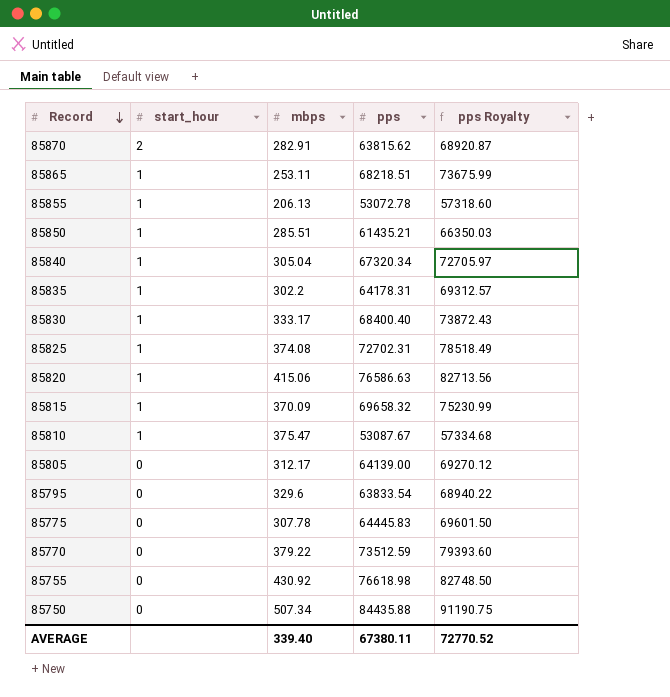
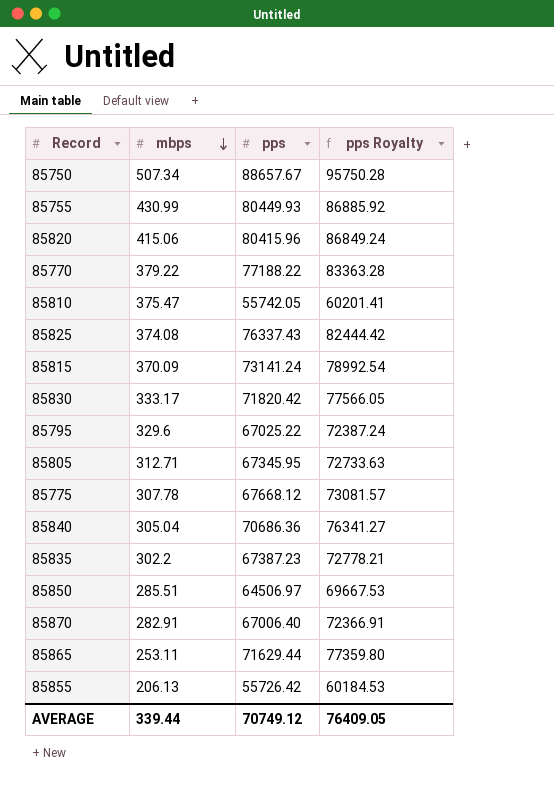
row order: Record descending -> mbps descending
column start_hour | position: 2 -> none
85750 | pps: 84435.88 -> 88657.67
85750 | pps Royalty: 91190.75 -> 95750.28
85755 | mbps: 430.92 -> 430.99
85755 | pps: 76618.98 -> 80449.93
85755 | pps Royalty: 82748.50 -> 86885.92
85820 | pps: 76586.63 -> 80415.96
85820 | pps Royalty: 82713.56 -> 86849.24
85770 | pps: 73512.59 -> 77188.22
85770 | pps Royalty: 79393.60 -> 83363.28
85810 | pps: 53087.67 -> 55742.05
85810 | pps Royalty: 57334.68 -> 60201.41
85825 | pps: 72702.31 -> 76337.43
85825 | pps Royalty: 78518.49 -> 82444.42
85815 | pps: 69658.32 -> 73141.24
85815 | pps Royalty: 75230.99 -> 78992.54
85830 | pps: 68400.40 -> 71820.42
85830 | pps Royalty: 73872.43 -> 77566.05
85795 | pps: 63833.54 -> 67025.22
85795 | pps Royalty: 68940.22 -> 72387.24
85805 | mbps: 312.17 -> 312.71
85805 | pps: 64139.00 -> 67345.95
85805 | pps Royalty: 69270.12 -> 72733.63
85775 | pps: 64445.83 -> 67668.12
85775 | pps Royalty: 69601.50 -> 73081.57
85840 | pps: 67320.34 -> 70686.36
85840 | pps Royalty: 72705.97 -> 76341.27
85835 | pps: 64178.31 -> 67387.23
85835 | pps Royalty: 69312.57 -> 72778.21
85850 | pps: 61435.21 -> 64506.97
85850 | pps Royalty: 66350.03 -> 69667.53
85870 | pps: 63815.62 -> 67006.40
85870 | pps Royalty: 68920.87 -> 72366.91
85865 | pps: 68218.51 -> 71629.44
85865 | pps Royalty: 73675.99 -> 77359.80
85855 | pps: 53072.78 -> 55726.42
85855 | pps Royalty: 57318.60 -> 60184.53
AVERAGE | mbps: 339.40 -> 339.44
AVERAGE | pps: 67380.11 -> 70749.12
AVERAGE | pps Royalty: 72770.52 -> 76409.05

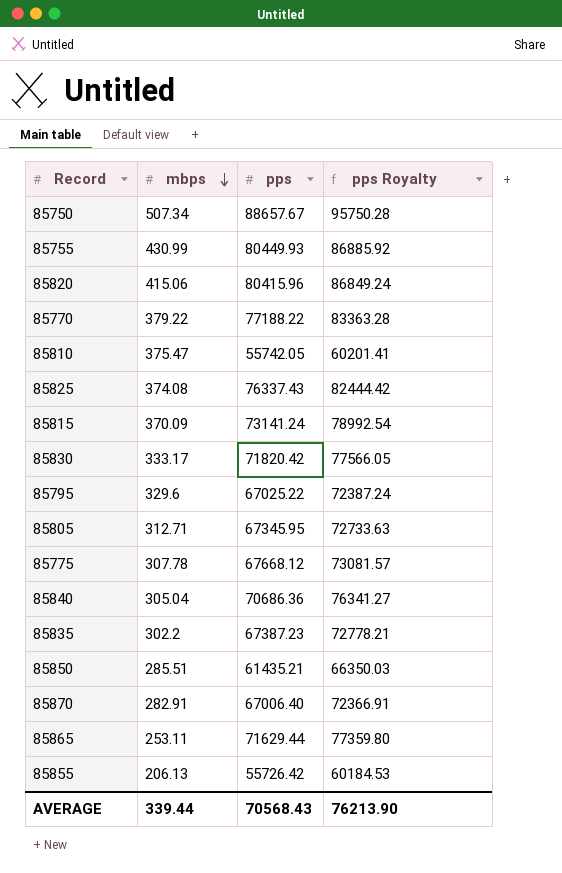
85850 | pps: 64506.97 -> 61435.21
85850 | pps Royalty: 69667.53 -> 66350.03
AVERAGE | pps: 70749.12 -> 70568.43
AVERAGE | pps Royalty: 76409.05 -> 76213.90

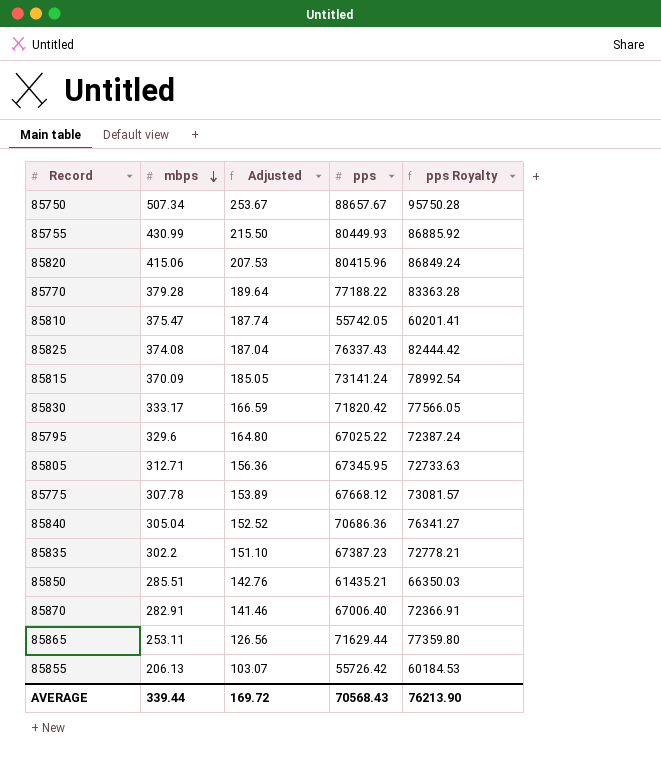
column Adjusted | formula: none -> [mbps] * 0.5
85770 | mbps: 379.22 -> 379.28

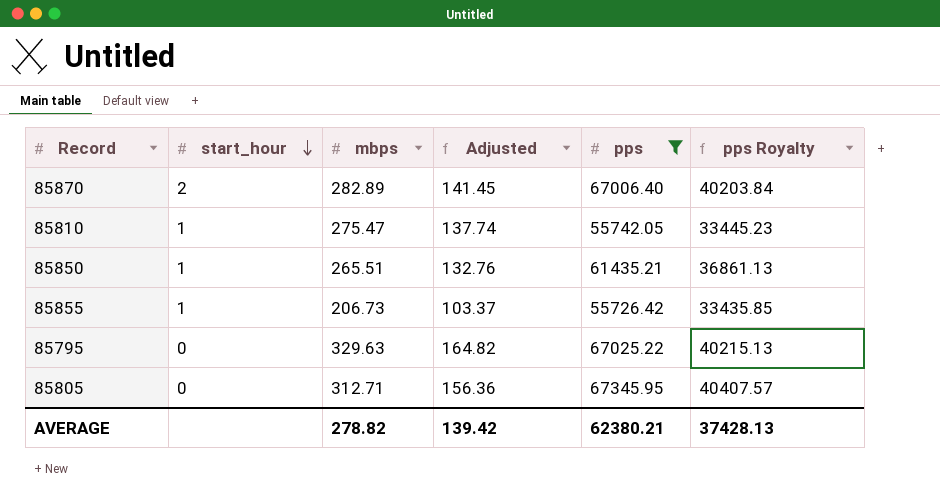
filter: none -> pps <= 67345.95
row order: mbps descending -> start_hour descending
column start_hour | position: none -> 2
column pps Royalty | formula: [pps] * 1.08 -> [pps] * 0.6
85870 | mbps: 282.91 -> 282.89
85870 | Adjusted: 141.46 -> 141.45
85810 | mbps: 375.47 -> 275.47
85810 | Adjusted: 187.74 -> 137.74
85850 | mbps: 285.51 -> 265.51
85850 | Adjusted: 142.76 -> 132.76
85855 | mbps: 206.13 -> 206.73
85855 | Adjusted: 103.07 -> 103.37
85795 | mbps: 329.6 -> 329.63
85795 | Adjusted: 164.80 -> 164.82
AVERAGE | mbps: 339.44 -> 278.82
AVERAGE | Adjusted: 169.72 -> 139.42
AVERAGE | pps: 70568.43 -> 62380.21
AVERAGE | pps Royalty: 76213.90 -> 37428.13

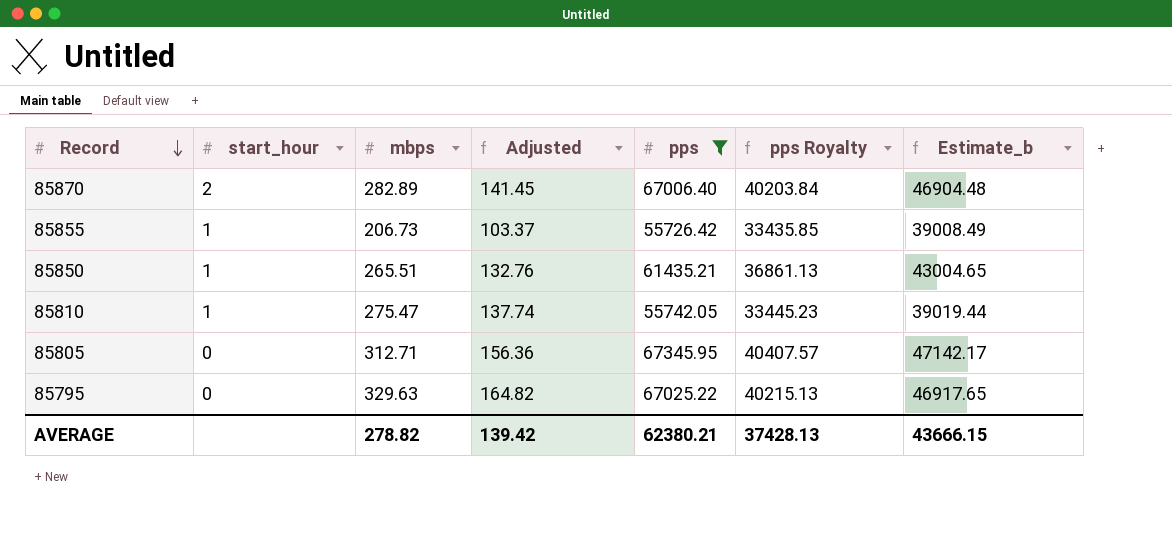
row order: start_hour descending -> Record descending
column Estimate_b | formula: none -> [pps] * 0.7

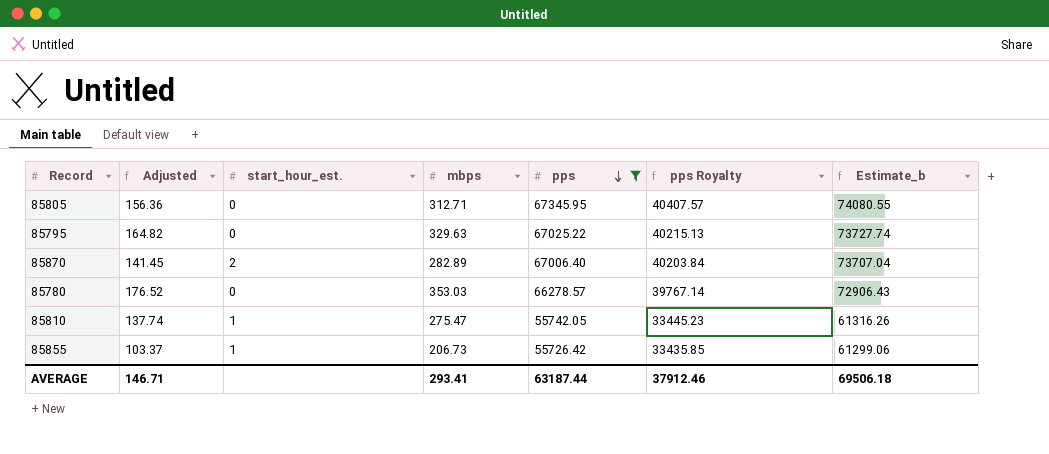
row order: Record descending -> pps descending
column Adjusted | position: 4 -> 2
column name: start_hour -> start_hour_est.
column Estimate_b | formula: [pps] * 0.7 -> [pps] * 1.1
row 85850: 1 | 265.51 | 132.76 | 61435.21 | 36861.13 | 43004.65 -> none
row 85780: none -> 176.52 | 0 | 353.03 | 66278.57 | 39767.14 | 72906.43
AVERAGE | Adjusted: 139.42 -> 146.71
AVERAGE | mbps: 278.82 -> 293.41
AVERAGE | pps: 62380.21 -> 63187.44
AVERAGE | pps Royalty: 37428.13 -> 37912.46
AVERAGE | Estimate_b: 43666.15 -> 69506.18

